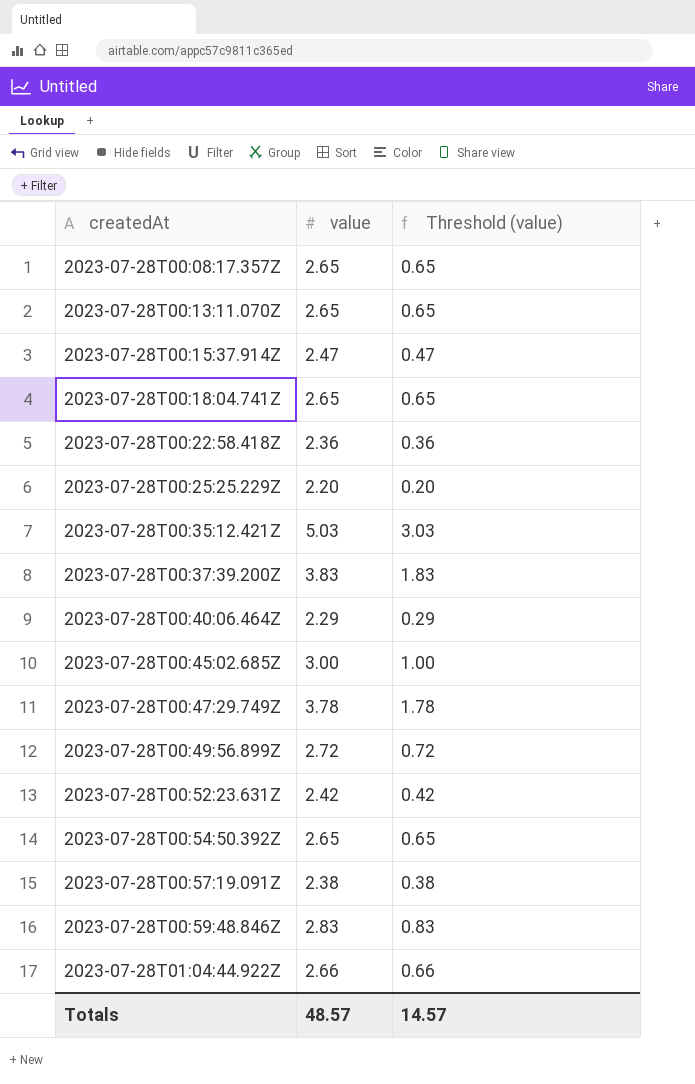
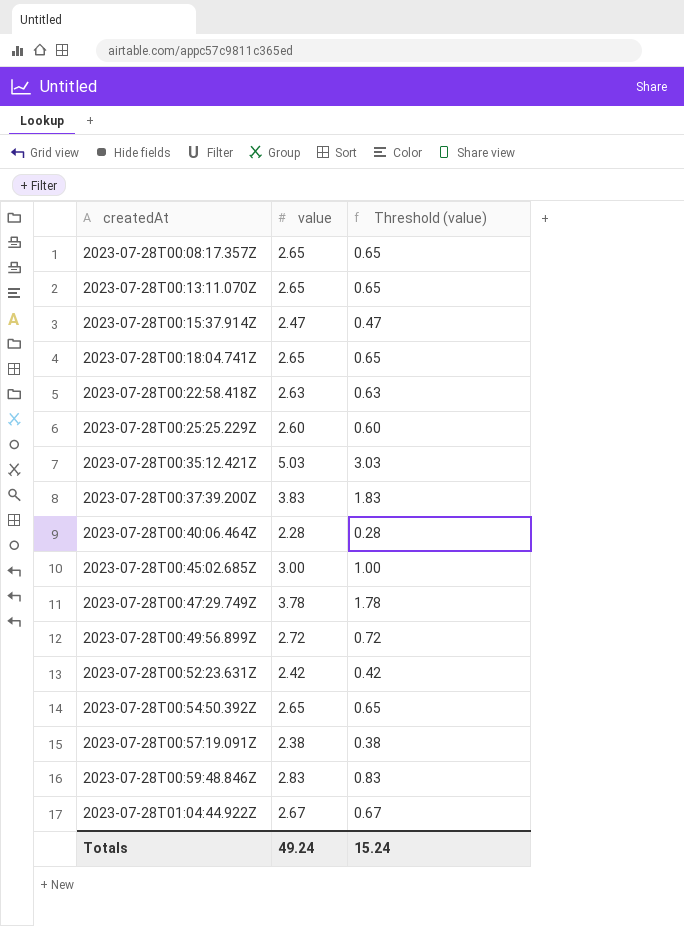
2023-07-28T00:22:58.418Z | value: 2.36 -> 2.63
2023-07-28T00:22:58.418Z | Threshold (value): 0.36 -> 0.63
2023-07-28T00:25:25.229Z | value: 2.20 -> 2.60
2023-07-28T00:25:25.229Z | Threshold (value): 0.20 -> 0.60
2023-07-28T00:40:06.464Z | value: 2.29 -> 2.28
2023-07-28T00:40:06.464Z | Threshold (value): 0.29 -> 0.28
2023-07-28T01:04:44.922Z | value: 2.66 -> 2.67
2023-07-28T01:04:44.922Z | Threshold (value): 0.66 -> 0.67
Totals | value: 48.57 -> 49.24
Totals | Threshold (value): 14.57 -> 15.24

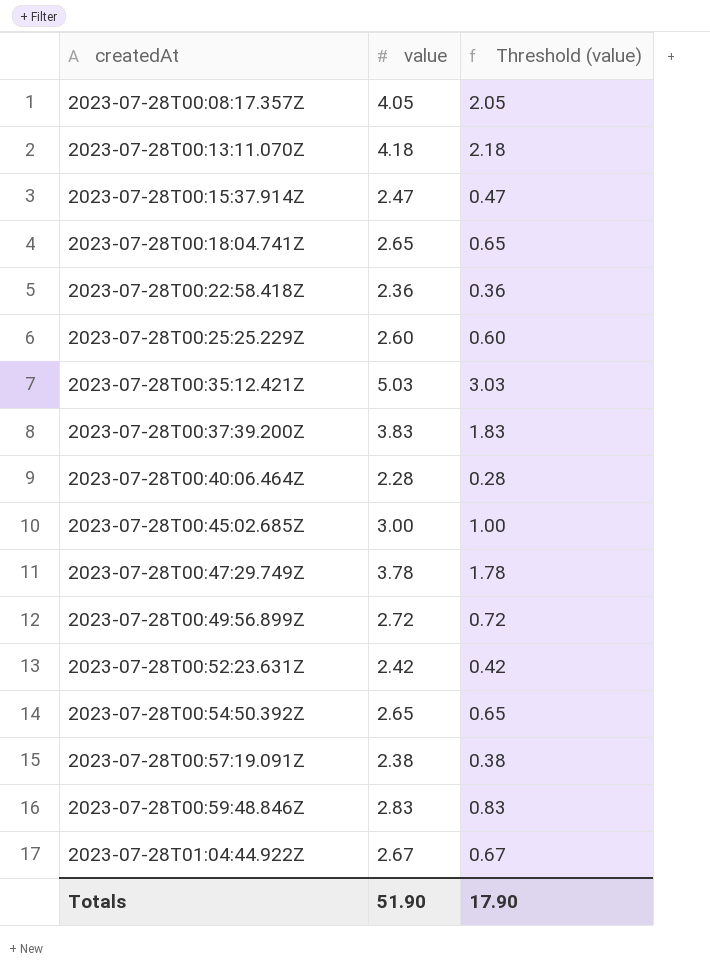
2023-07-28T00:08:17.357Z | value: 2.65 -> 4.05
2023-07-28T00:08:17.357Z | Threshold (value): 0.65 -> 2.05
2023-07-28T00:13:11.070Z | value: 2.65 -> 4.18
2023-07-28T00:13:11.070Z | Threshold (value): 0.65 -> 2.18
2023-07-28T00:22:58.418Z | value: 2.63 -> 2.36
2023-07-28T00:22:58.418Z | Threshold (value): 0.63 -> 0.36
Totals | value: 49.24 -> 51.90
Totals | Threshold (value): 15.24 -> 17.90

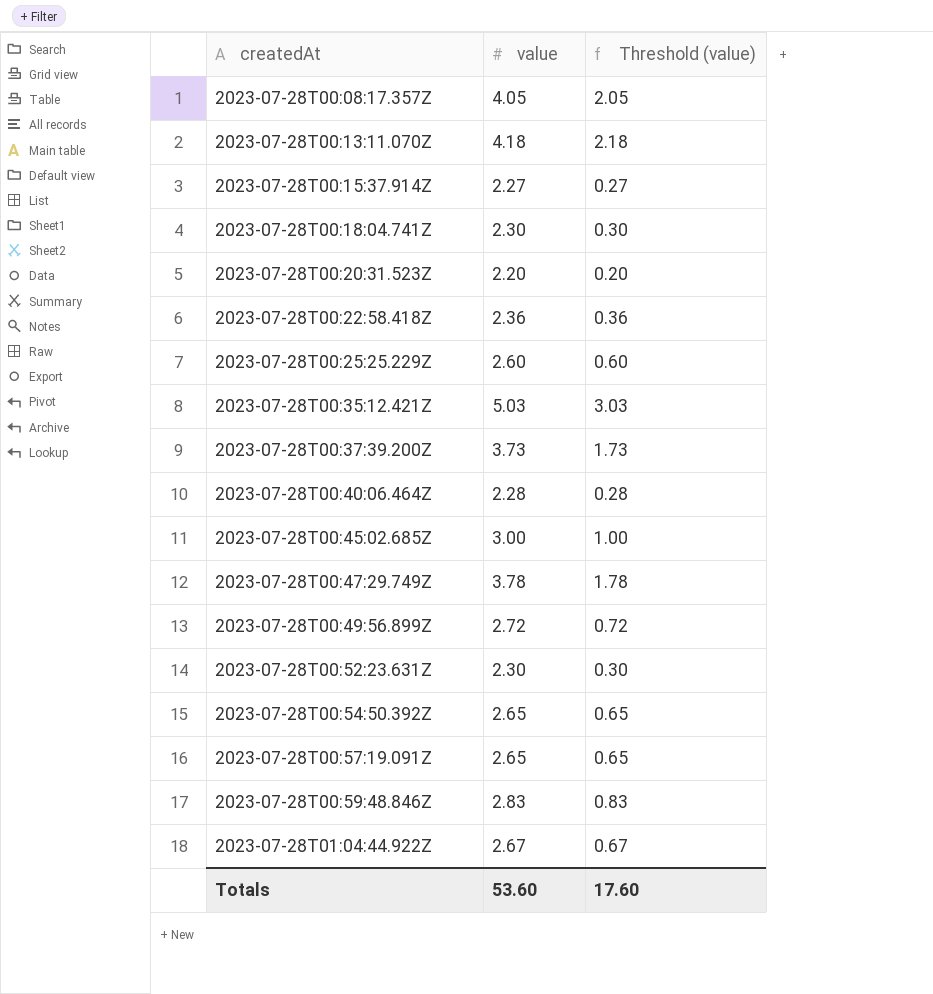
2023-07-28T00:15:37.914Z | value: 2.47 -> 2.27
2023-07-28T00:15:37.914Z | Threshold (value): 0.47 -> 0.27
2023-07-28T00:18:04.741Z | value: 2.65 -> 2.30
2023-07-28T00:18:04.741Z | Threshold (value): 0.65 -> 0.30
row 2023-07-28T00:20:31.523Z: none -> 2.20 | 0.20
2023-07-28T00:37:39.200Z | value: 3.83 -> 3.73
2023-07-28T00:37:39.200Z | Threshold (value): 1.83 -> 1.73
2023-07-28T00:52:23.631Z | value: 2.42 -> 2.30
2023-07-28T00:52:23.631Z | Threshold (value): 0.42 -> 0.30
2023-07-28T00:57:19.091Z | value: 2.38 -> 2.65
2023-07-28T00:57:19.091Z | Threshold (value): 0.38 -> 0.65
Totals | value: 51.90 -> 53.60
Totals | Threshold (value): 17.90 -> 17.60

